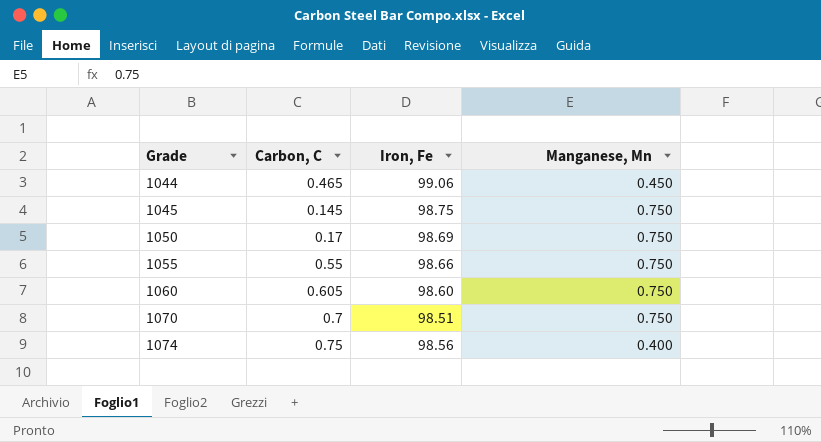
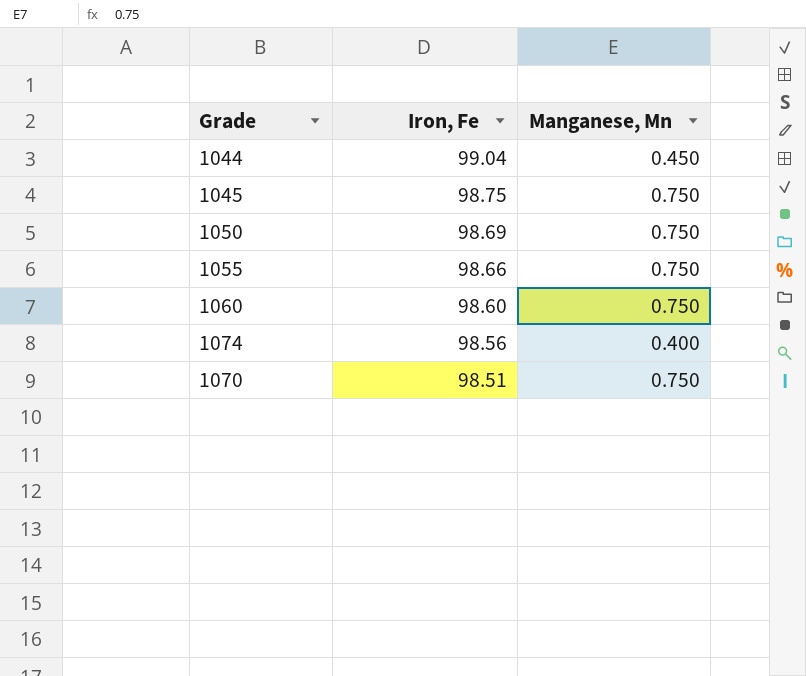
row order: Grade ascending -> Iron, Fe descending
column Carbon, C | position: 2 -> none
1044 | Iron, Fe: 99.06 -> 99.04

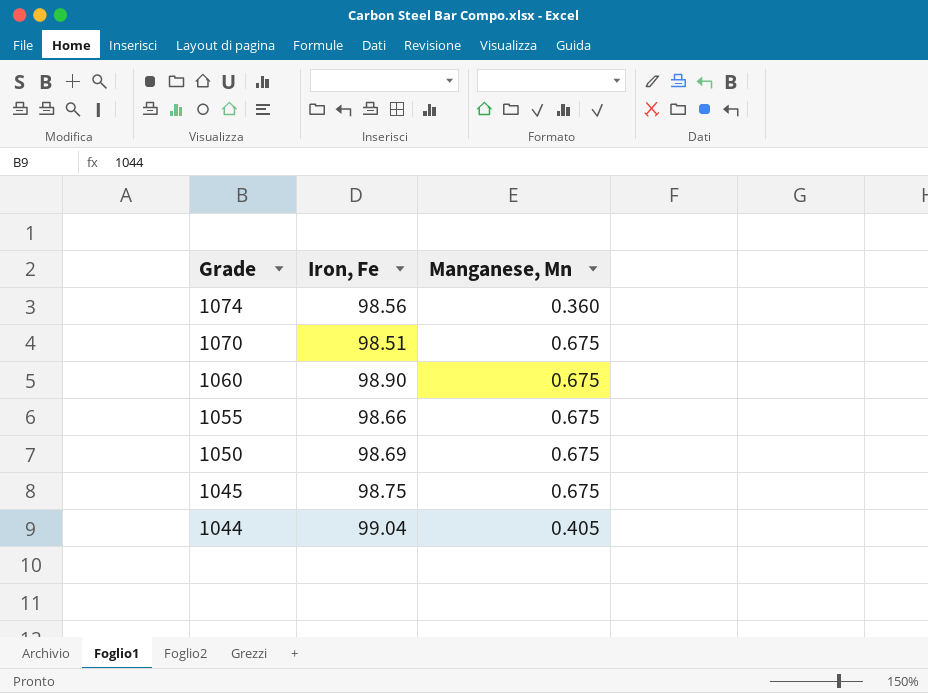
row order: Iron, Fe descending -> Grade descending
1074 | Manganese, Mn: 0.400 -> 0.360
1070 | Manganese, Mn: 0.750 -> 0.675
1060 | Iron, Fe: 98.60 -> 98.90
1060 | Manganese, Mn: 0.750 -> 0.675
1055 | Manganese, Mn: 0.750 -> 0.675
1050 | Manganese, Mn: 0.750 -> 0.675
1045 | Manganese, Mn: 0.750 -> 0.675
1044 | Manganese, Mn: 0.450 -> 0.405

